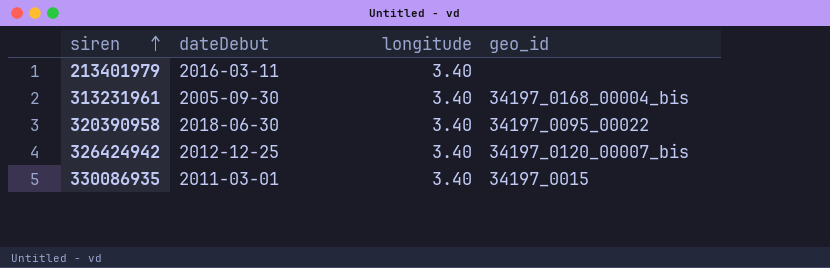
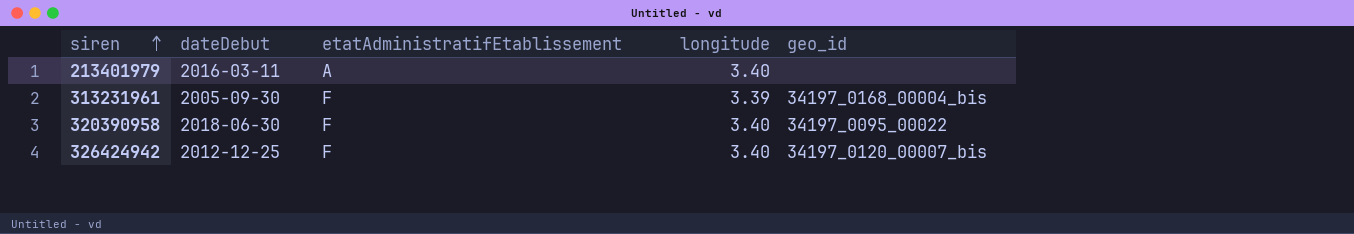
column etatAdministratifEtablissement | position: none -> 3
row 330086935: 2011-03-01 | 3.40 | 34197_0015 -> none
313231961 | longitude: 3.40 -> 3.39

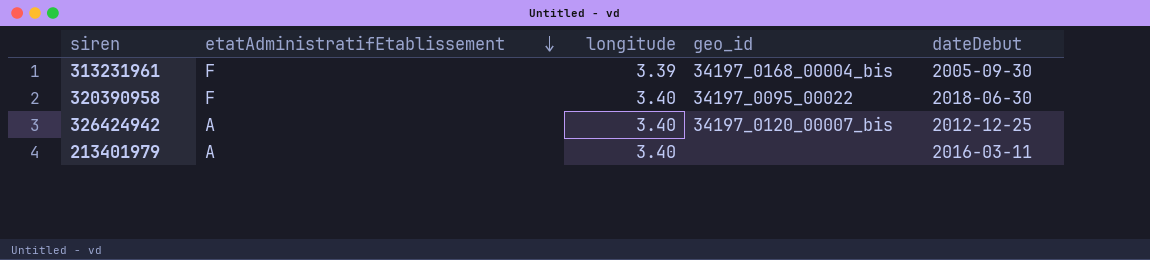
row order: siren ascending -> etatAdministratifEtablissement descending
column dateDebut | position: 2 -> 5
326424942 | etatAdministratifEtablissement: F -> A

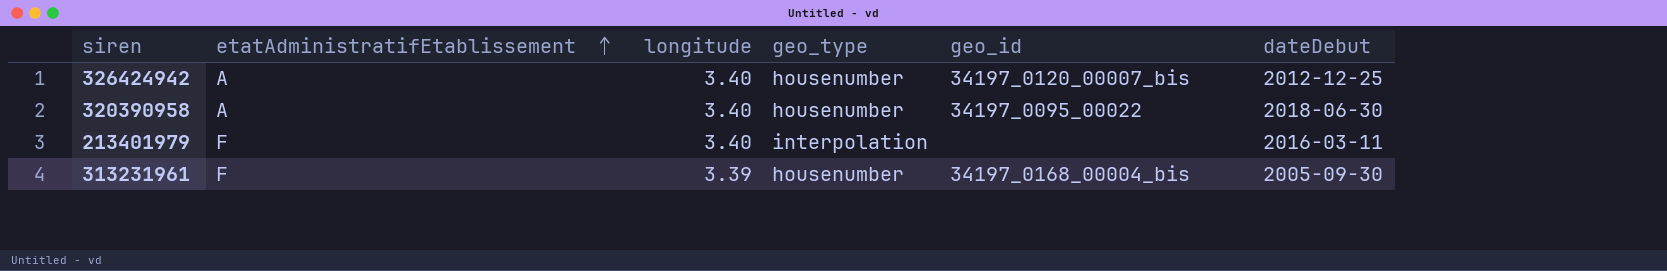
row order: etatAdministratifEtablissement descending -> etatAdministratifEtablissement ascending
column geo_type | position: none -> 4
320390958 | etatAdministratifEtablissement: F -> A
213401979 | etatAdministratifEtablissement: A -> F

